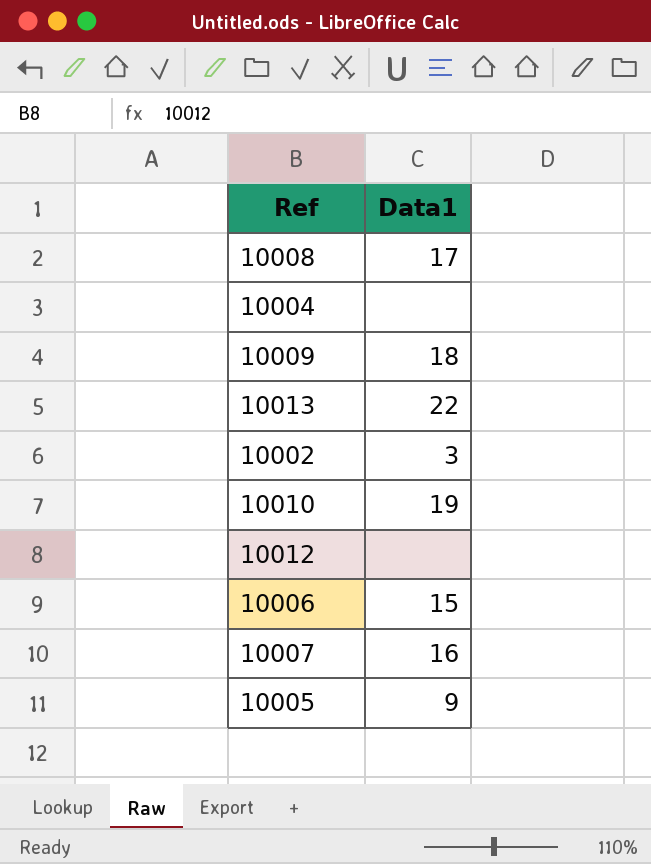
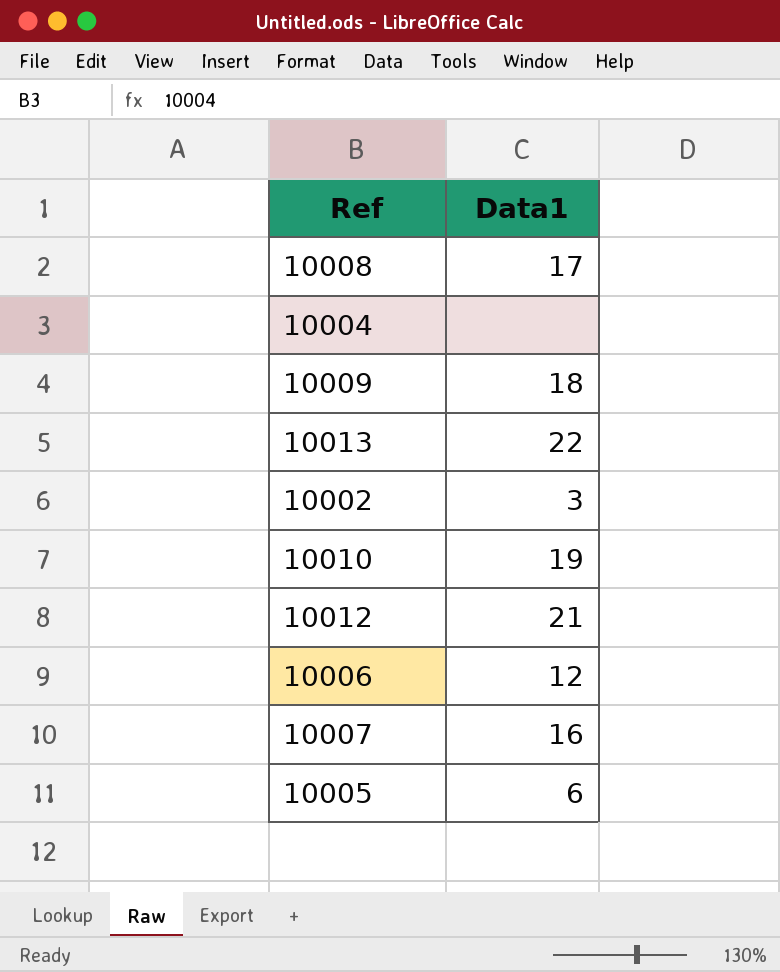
10012 | Data1: none -> 21
10006 | Data1: 15 -> 12
10005 | Data1: 9 -> 6

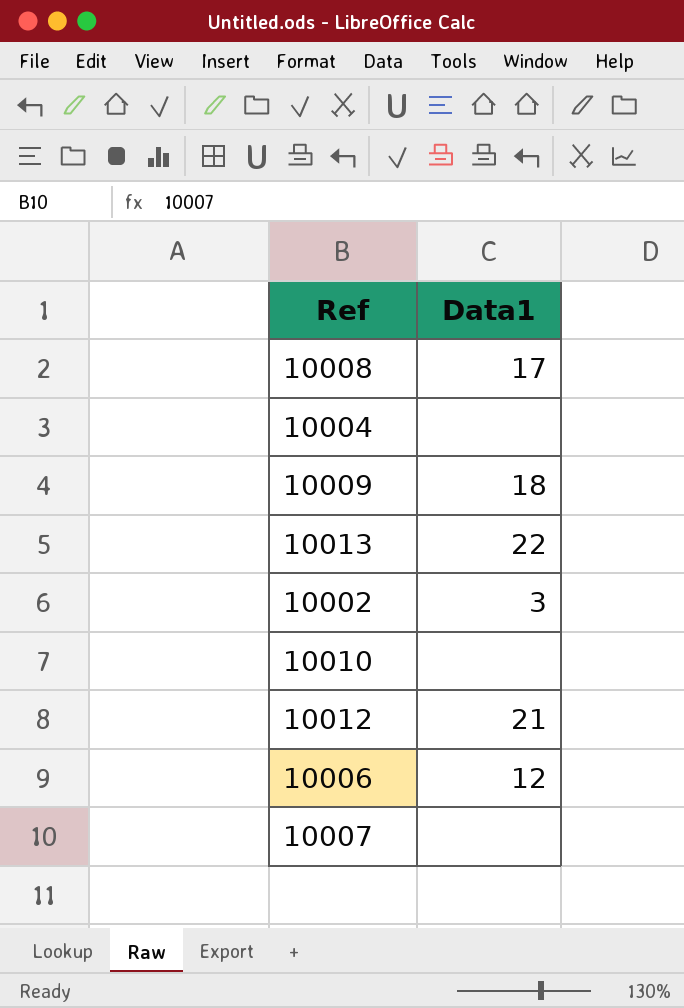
row 10005: 6 -> none
10010 | Data1: 19 -> none
10007 | Data1: 16 -> none

